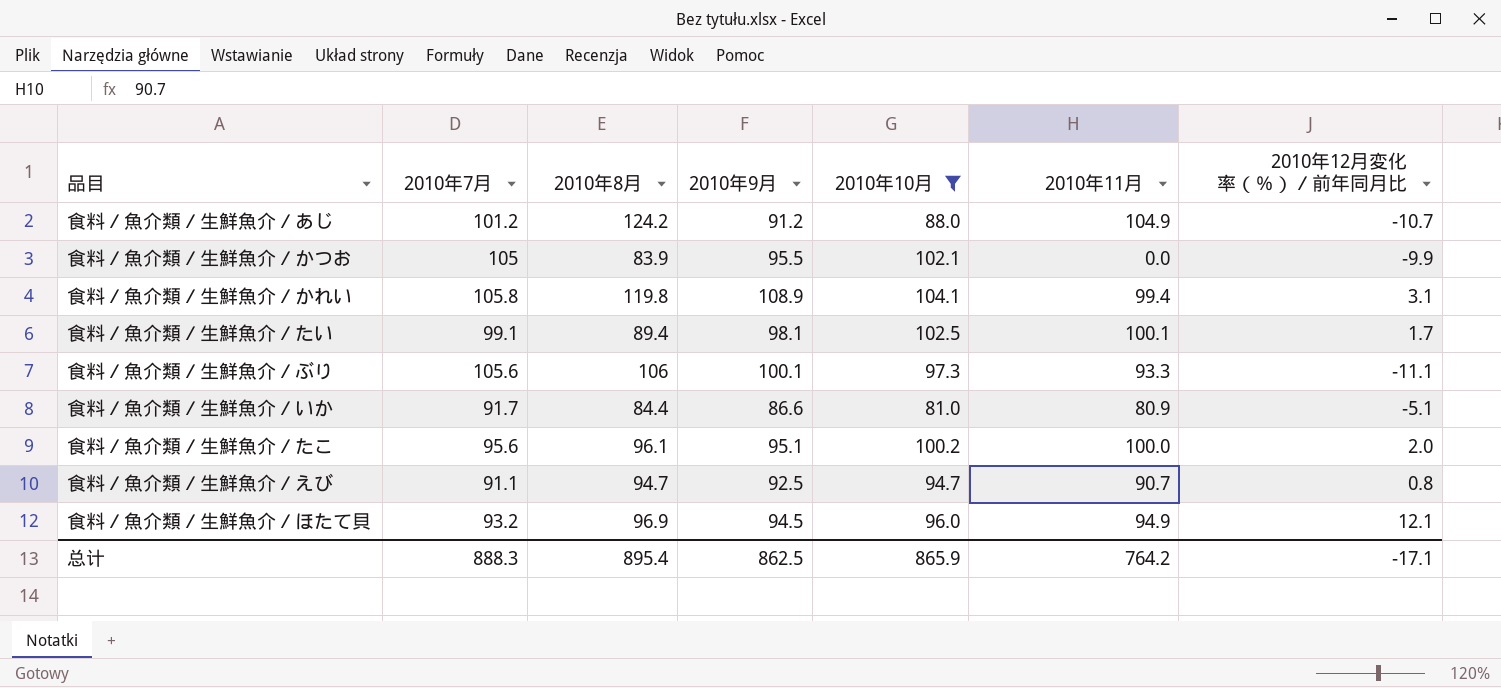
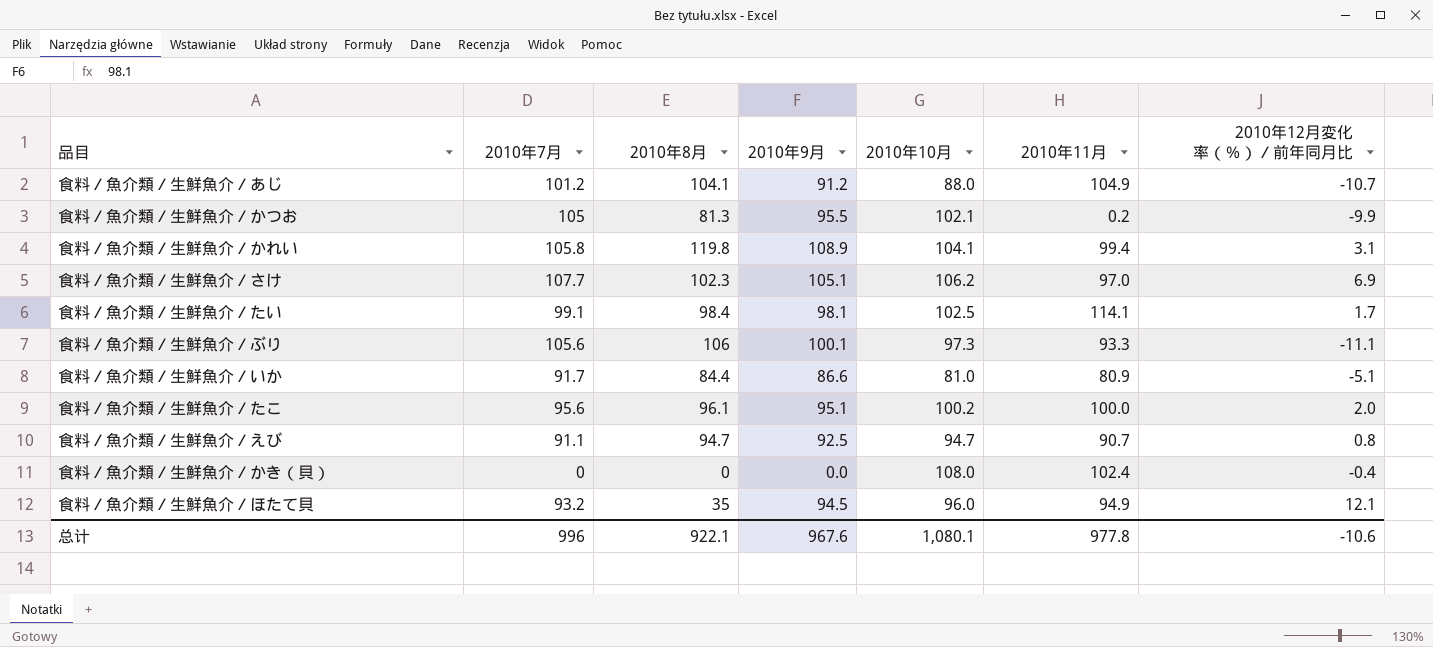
filter: 2010年10月 <= 104.1 -> none
食料／魚介類／生鮮魚介／あじ | 2010年8月: 124.2 -> 104.1
食料／魚介類／生鮮魚介／かつお | 2010年8月: 83.9 -> 81.3
食料／魚介類／生鮮魚介／かつお | 2010年11月: 0.0 -> 0.2
食料／魚介類／生鮮魚介／たい | 2010年8月: 89.4 -> 98.4
食料／魚介類／生鮮魚介／たい | 2010年11月: 100.1 -> 114.1
食料／魚介類／生鮮魚介／ほたて貝 | 2010年8月: 96.9 -> 35
总计 | 2010年7月: 888.3 -> 996
总计 | 2010年8月: 895.4 -> 922.1
总计 | 2010年9月: 862.5 -> 967.6
总计 | 2010年10月: 865.9 -> 1,080.1
总计 | 2010年11月: 764.2 -> 977.8
总计 | 2010年12月変化率（％）／前年同月比: -17.1 -> -10.6

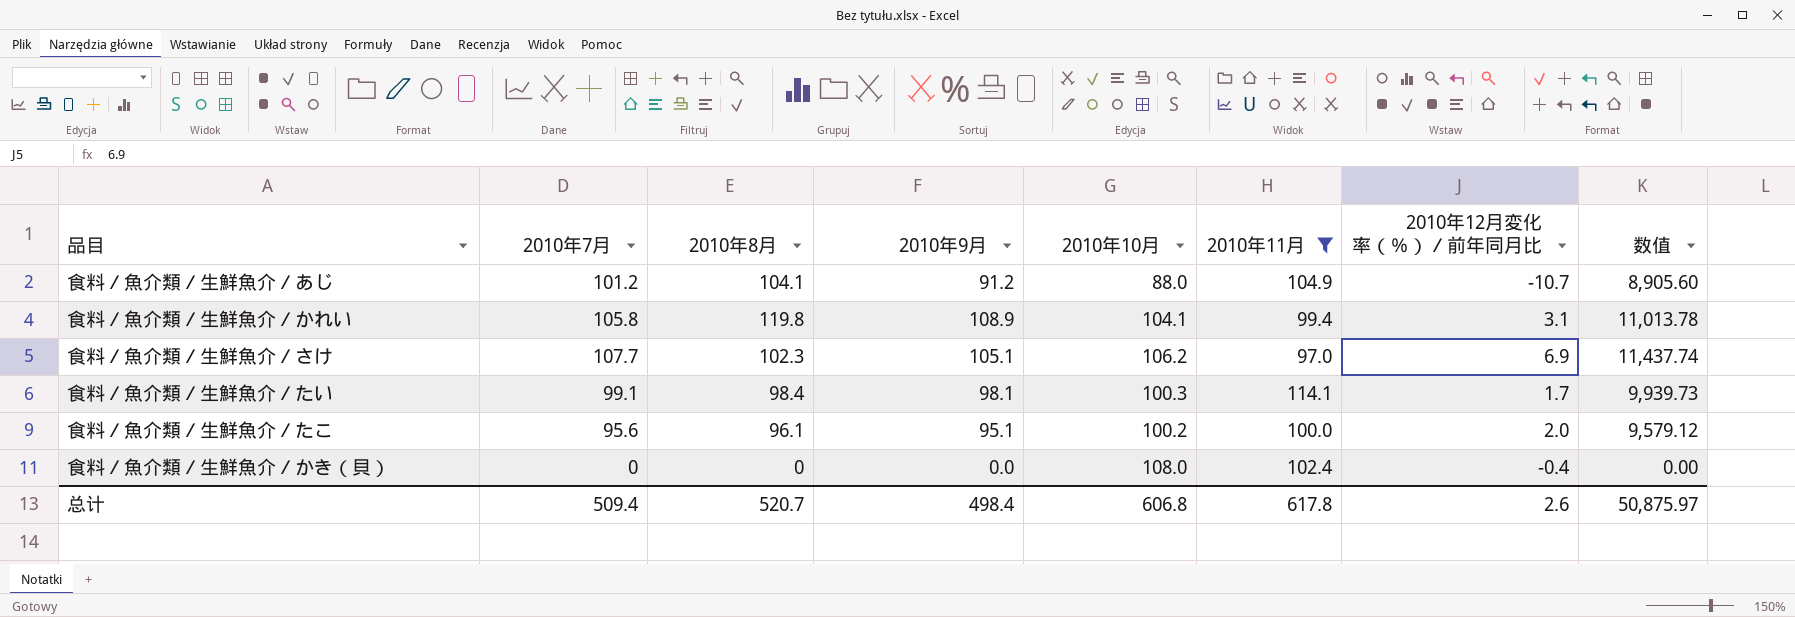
filter: none -> 2010年11月 >= 97.0
column 数值 | formula: none -> [2010年7月] * [2010年10月]
食料／魚介類／生鮮魚介／たい | 2010年10月: 102.5 -> 100.3
总计 | 2010年7月: 996 -> 509.4
总计 | 2010年8月: 922.1 -> 520.7
总计 | 2010年9月: 967.6 -> 498.4
总计 | 2010年10月: 1,080.1 -> 606.8
总计 | 2010年11月: 977.8 -> 617.8
总计 | 2010年12月変化率（％）／前年同月比: -10.6 -> 2.6

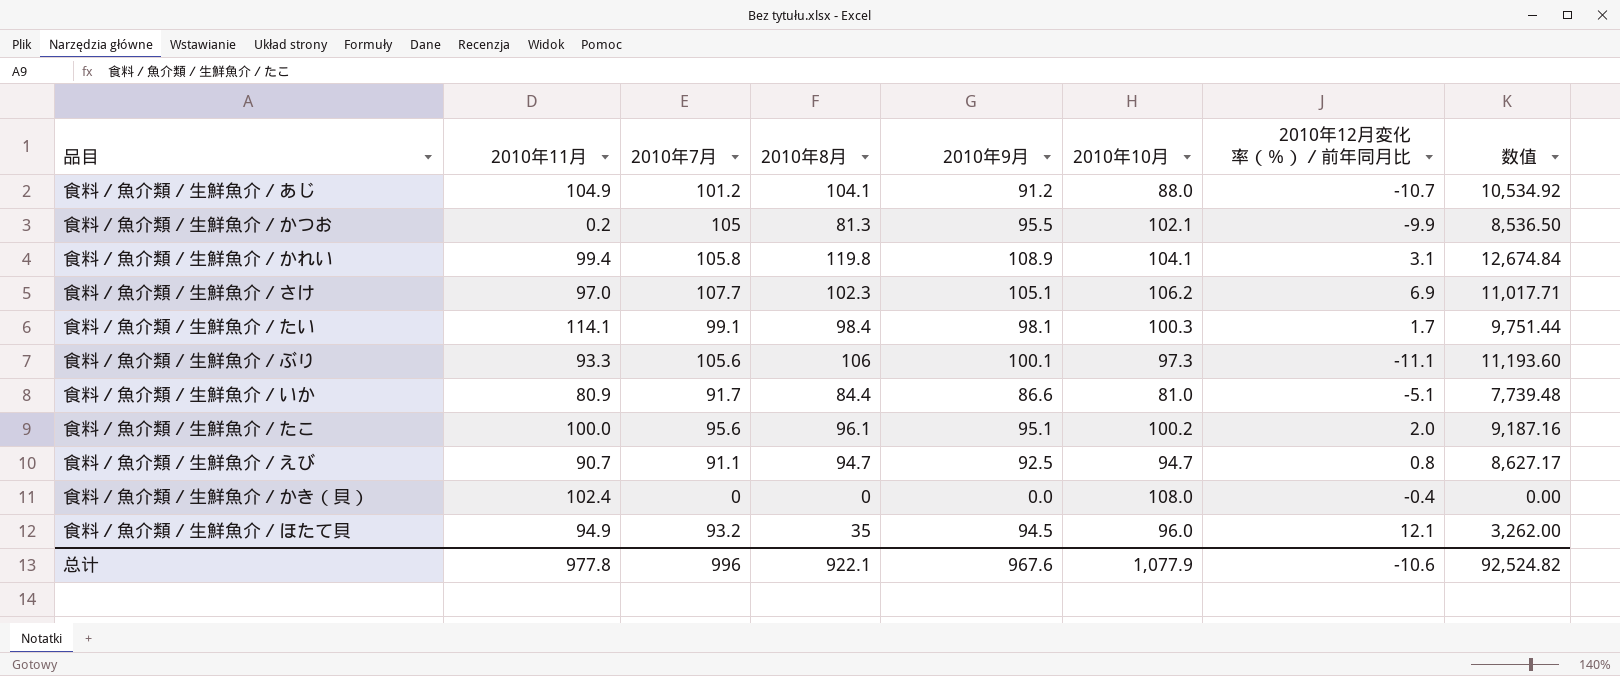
filter: 2010年11月 >= 97.0 -> none
column 2010年11月 | position: 6 -> 2
column 数值 | formula: [2010年7月] * [2010年10月] -> [2010年7月] * [2010年8月]
总计 | 2010年11月: 617.8 -> 977.8
总计 | 2010年7月: 509.4 -> 996
总计 | 2010年8月: 520.7 -> 922.1
总计 | 2010年9月: 498.4 -> 967.6
总计 | 2010年10月: 606.8 -> 1,077.9
总计 | 2010年12月変化率（％）／前年同月比: 2.6 -> -10.6
总计 | 数值: 50,875.97 -> 92,524.82

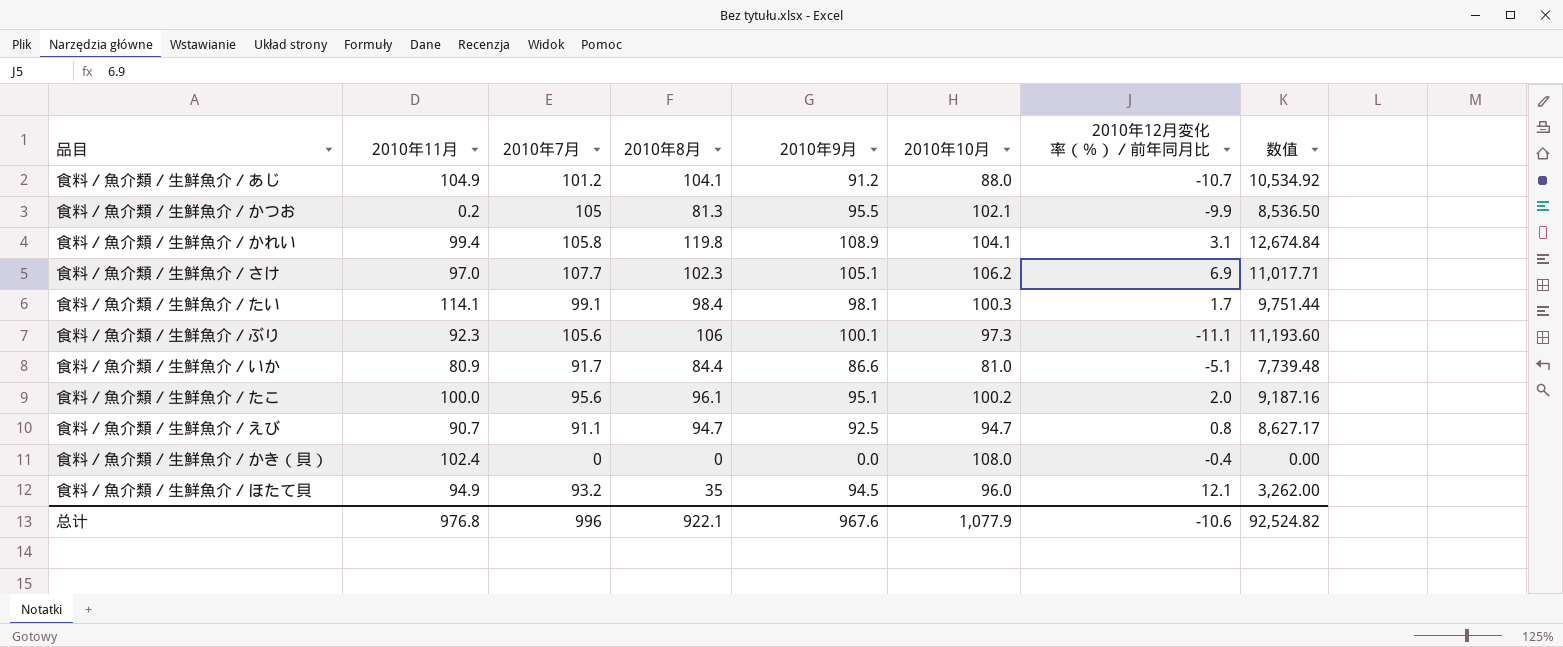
食料／魚介類／生鮮魚介／ぶり | 2010年11月: 93.3 -> 92.3
总计 | 2010年11月: 977.8 -> 976.8

